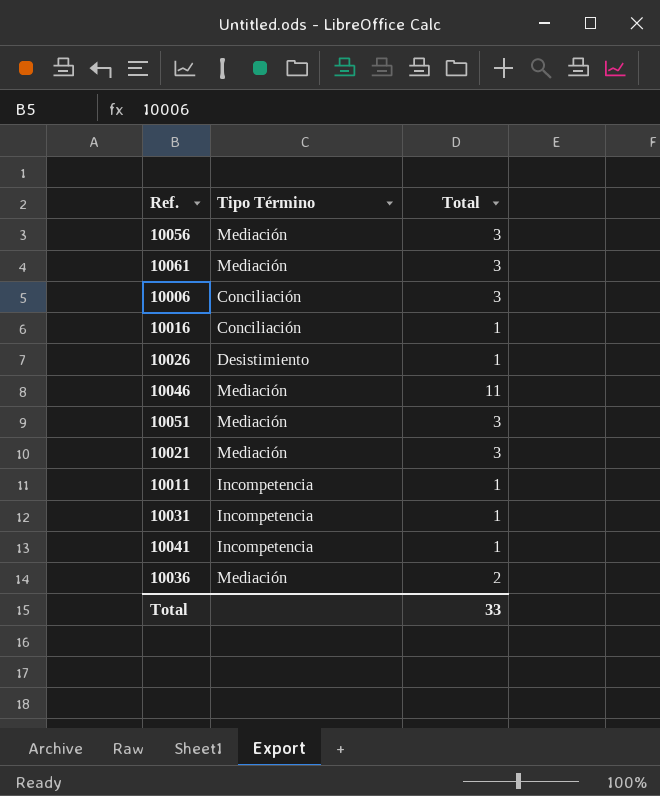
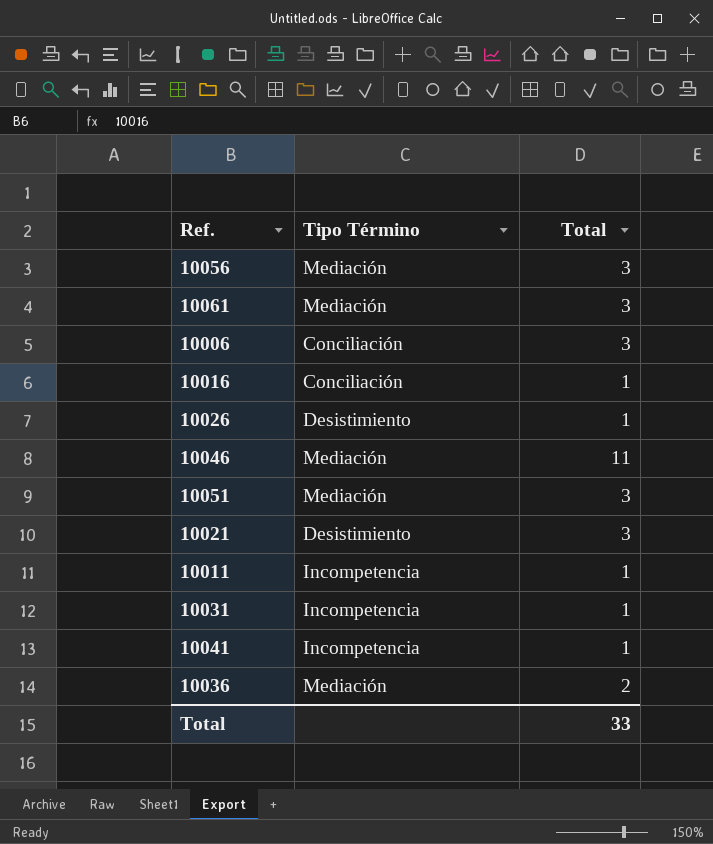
10021 | Tipo Término: Mediación -> Desistimiento

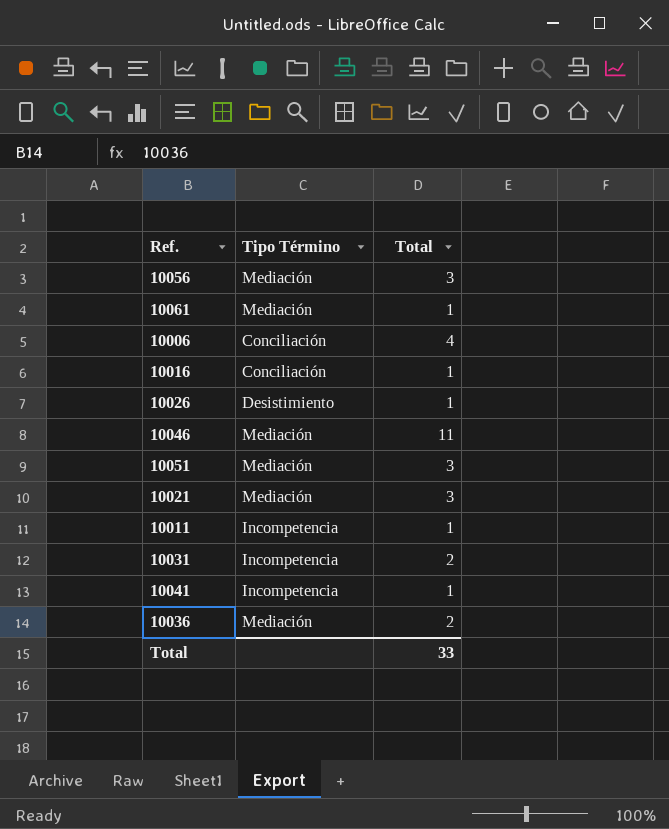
10061 | Total: 3 -> 1
10006 | Total: 3 -> 4
10021 | Tipo Término: Desistimiento -> Mediación
10031 | Total: 1 -> 2

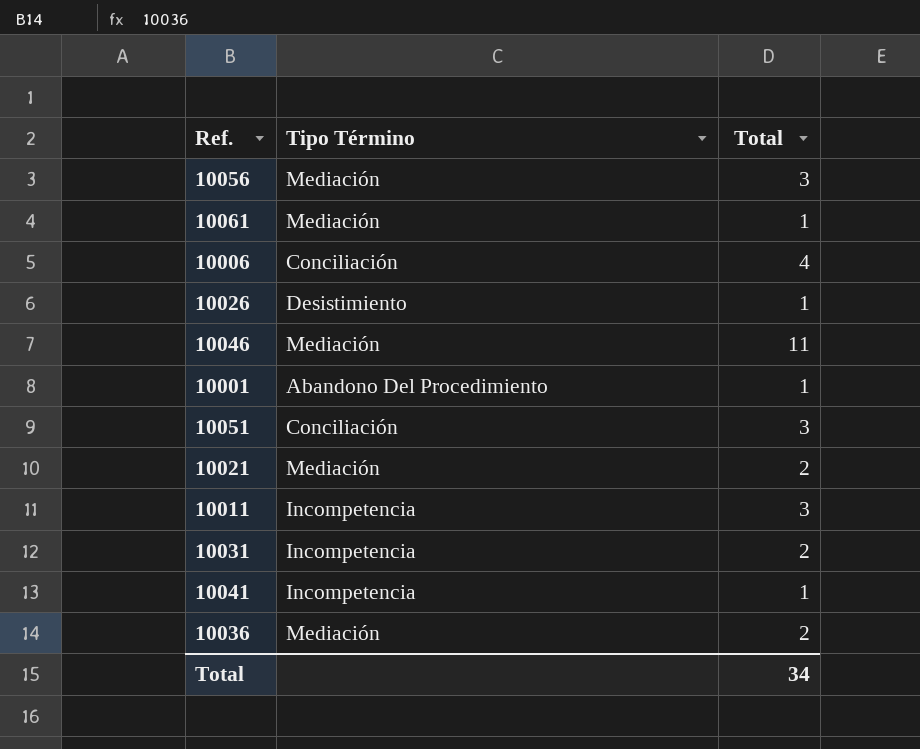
row 10016: Conciliación | 1 -> none
row 10001: none -> Abandono Del Procedimiento | 1
10051 | Tipo Término: Mediación -> Conciliación
10021 | Total: 3 -> 2
10011 | Total: 1 -> 3
Total | Total: 33 -> 34

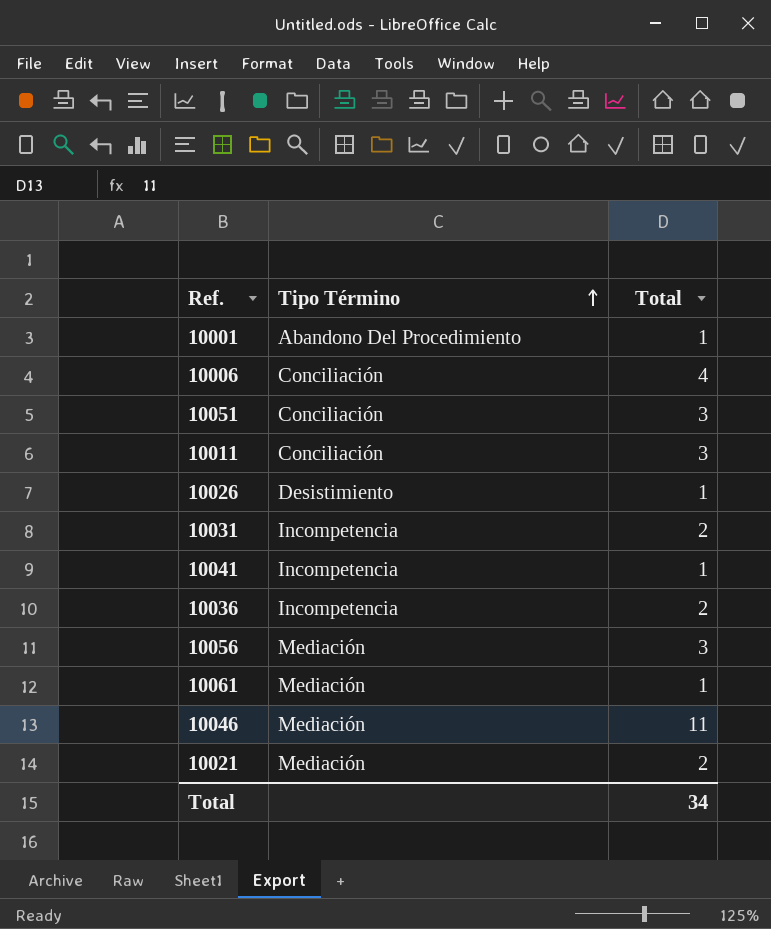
row order: none -> Tipo Término ascending
10011 | Tipo Término: Incompetencia -> Conciliación
10036 | Tipo Término: Mediación -> Incompetencia

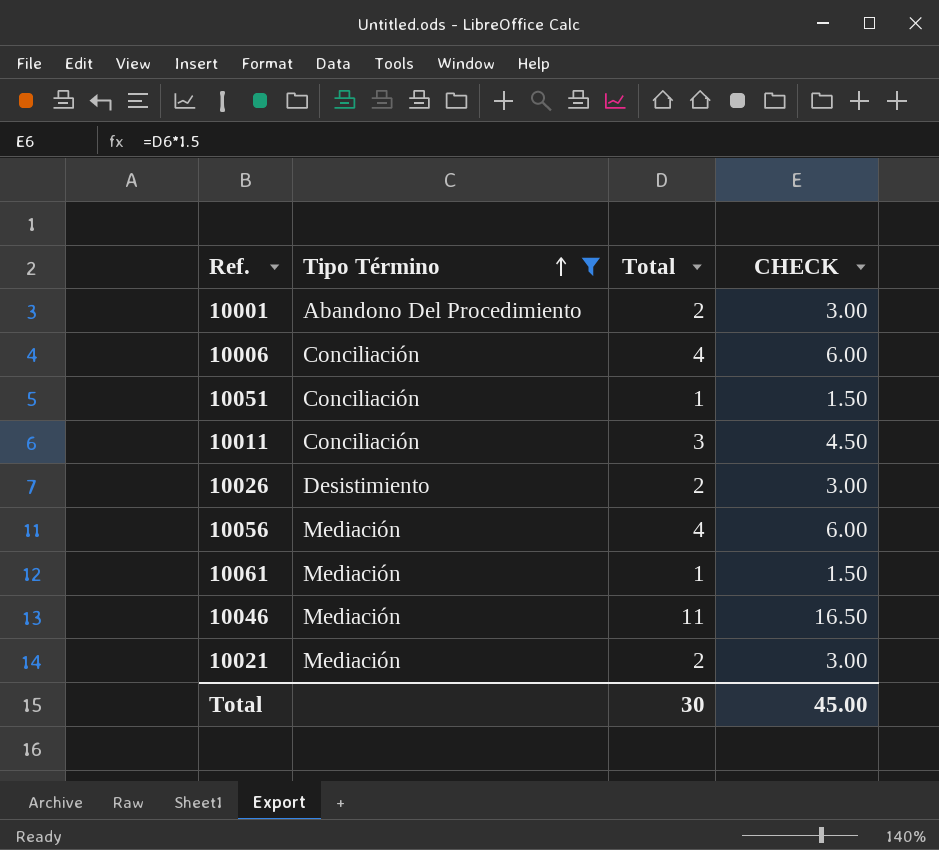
filter: none -> Tipo Término != Incompetencia
column CHECK | formula: none -> [Total] * 1.5
10001 | Total: 1 -> 2
10051 | Total: 3 -> 1
10026 | Total: 1 -> 2
10056 | Total: 3 -> 4
Total | Total: 34 -> 30

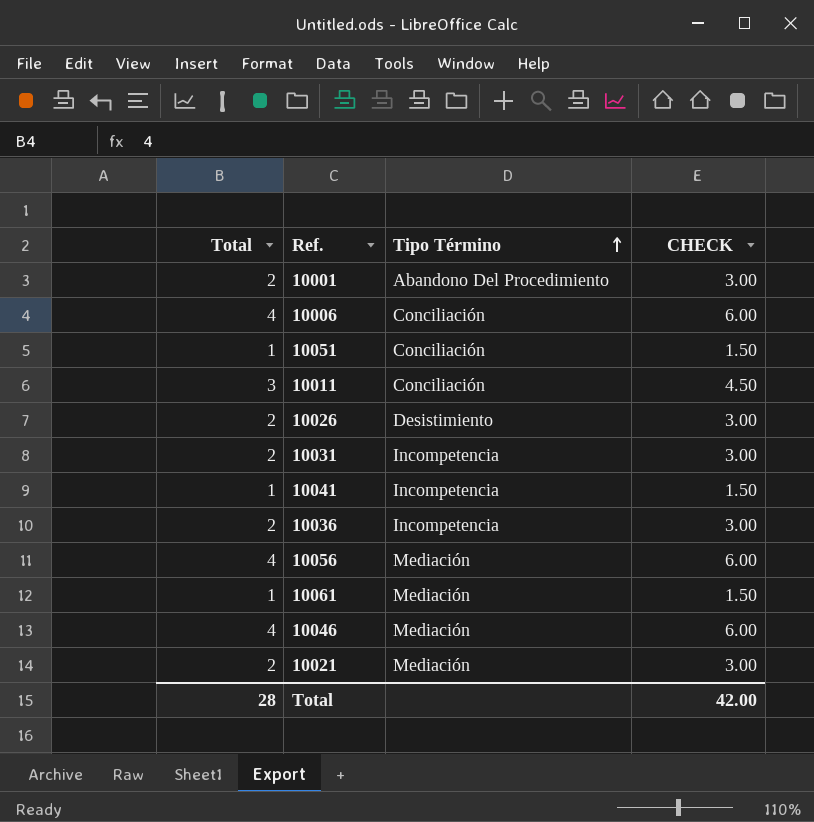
filter: Tipo Término != Incompetencia -> none
column Total | position: 3 -> 1
10046 | Total: 11 -> 4
10046 | CHECK: 16.50 -> 6.00
Total | Total: 30 -> 28
Total | CHECK: 45.00 -> 42.00

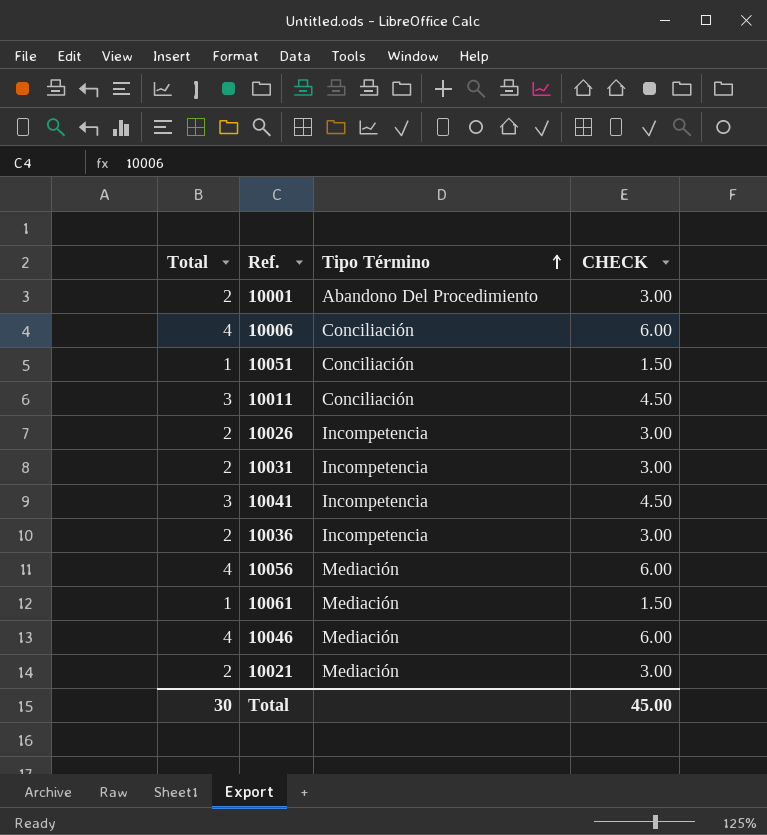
10026 | Tipo Término: Desistimiento -> Incompetencia
10041 | Total: 1 -> 3
10041 | CHECK: 1.50 -> 4.50
Total | Total: 28 -> 30
Total | CHECK: 42.00 -> 45.00

